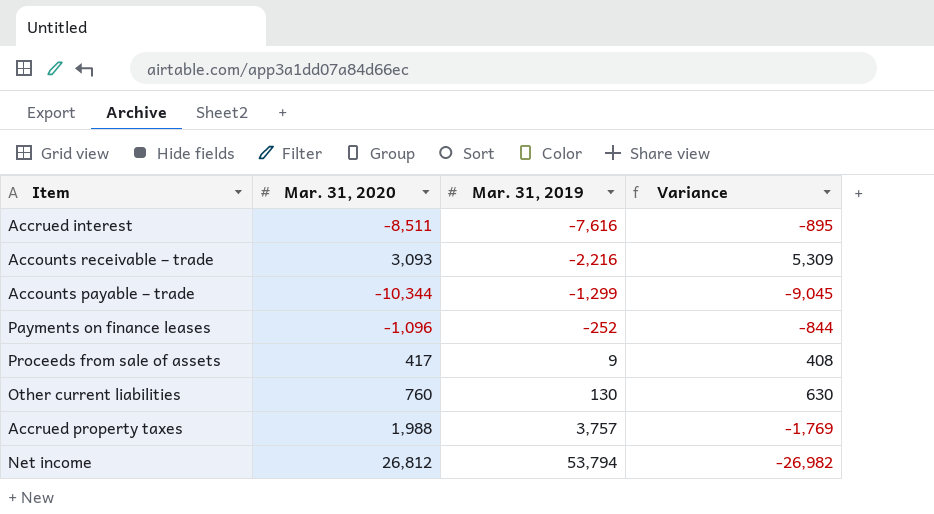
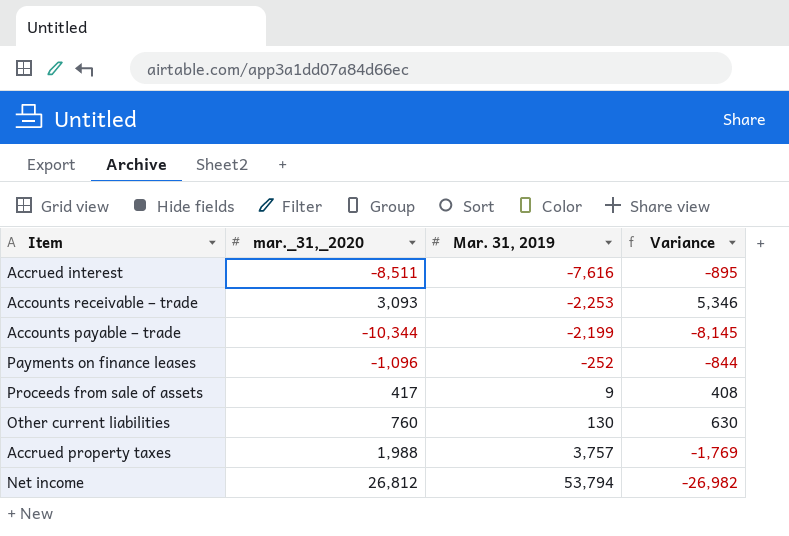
column name: Mar. 31, 2020 -> mar._31,_2020
Accounts receivable – trade | Mar. 31, 2019: -2,216 -> -2,253
Accounts receivable – trade | Variance: 5,309 -> 5,346
Accounts payable – trade | Mar. 31, 2019: -1,299 -> -2,199
Accounts payable – trade | Variance: -9,045 -> -8,145

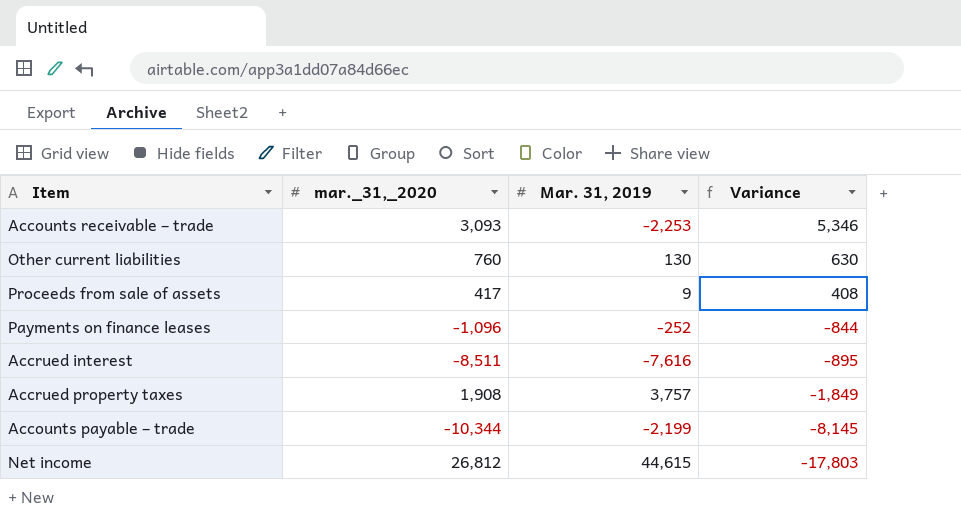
row order: Mar. 31, 2019 ascending -> Variance descending
Accrued property taxes | mar._31,_2020: 1,988 -> 1,908
Accrued property taxes | Variance: -1,769 -> -1,849
Net income | Mar. 31, 2019: 53,794 -> 44,615
Net income | Variance: -26,982 -> -17,803

